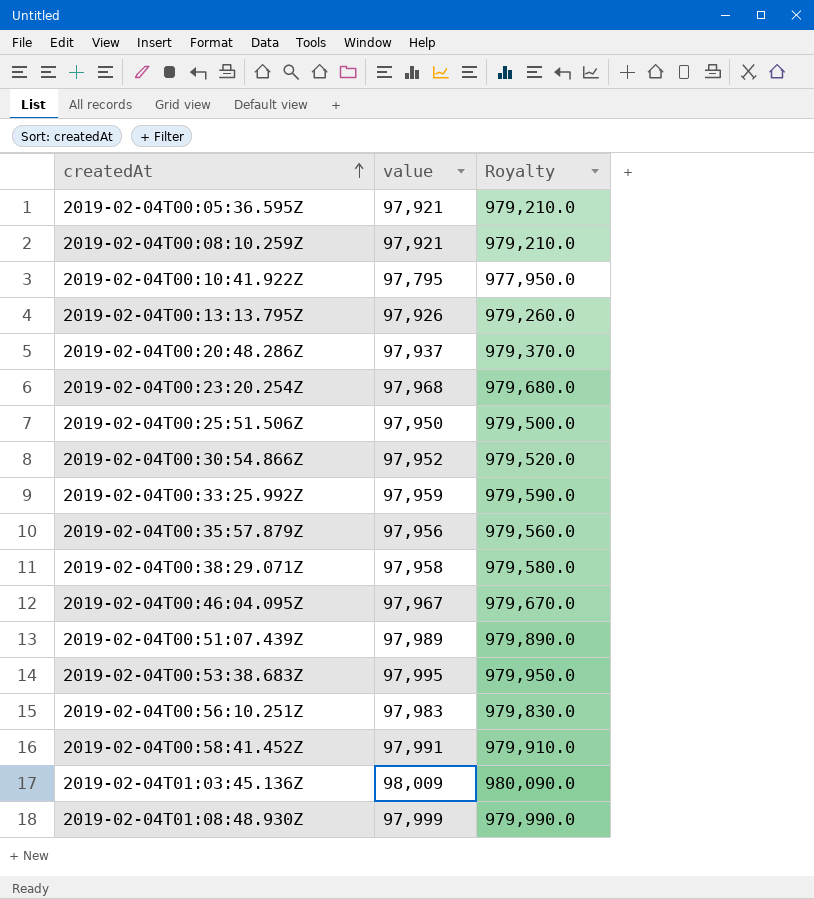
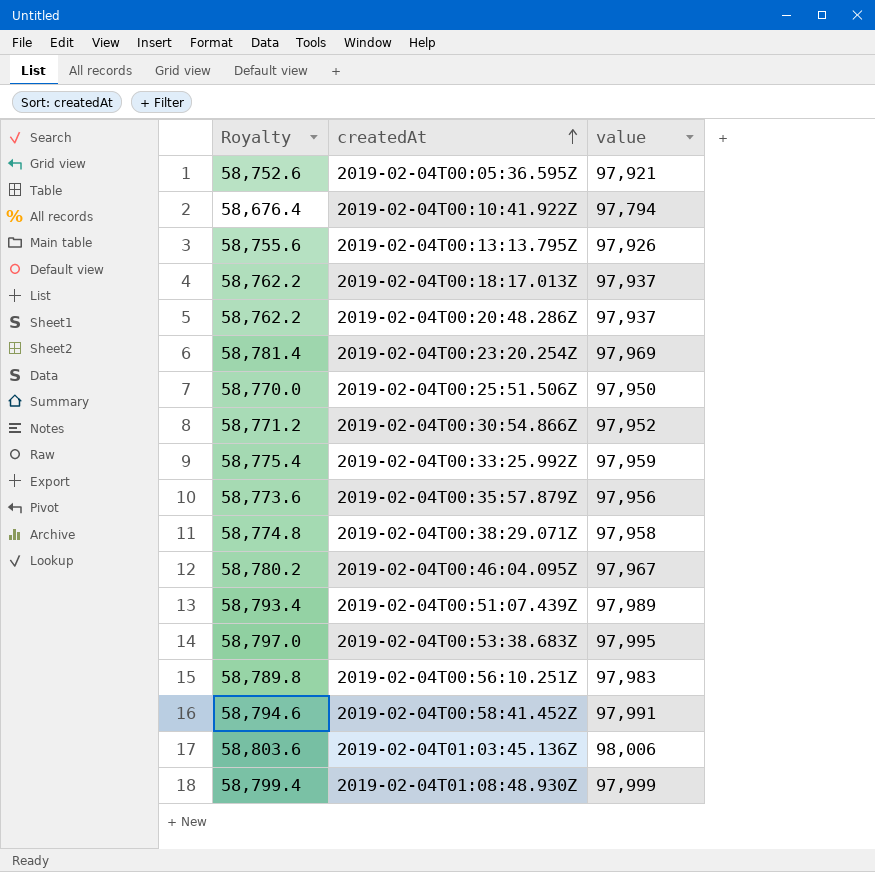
column Royalty | formula: [value] * 10 -> [value] * 0.6
column Royalty | position: 3 -> 1
row 2019-02-04T00:08:10.259Z: 97,921 | 979,210.0 -> none
2019-02-04T00:10:41.922Z | value: 97,795 -> 97,794
row 2019-02-04T00:18:17.013Z: none -> 58,762.2 | 97,937
2019-02-04T00:23:20.254Z | value: 97,968 -> 97,969
2019-02-04T01:03:45.136Z | value: 98,009 -> 98,006

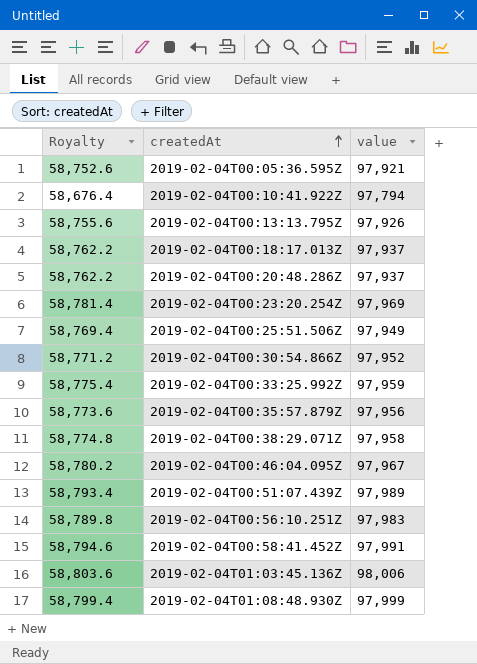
row 2019-02-04T00:53:38.683Z: 58,797.0 | 97,995 -> none
2019-02-04T00:25:51.506Z | Royalty: 58,770.0 -> 58,769.4
2019-02-04T00:25:51.506Z | value: 97,950 -> 97,949

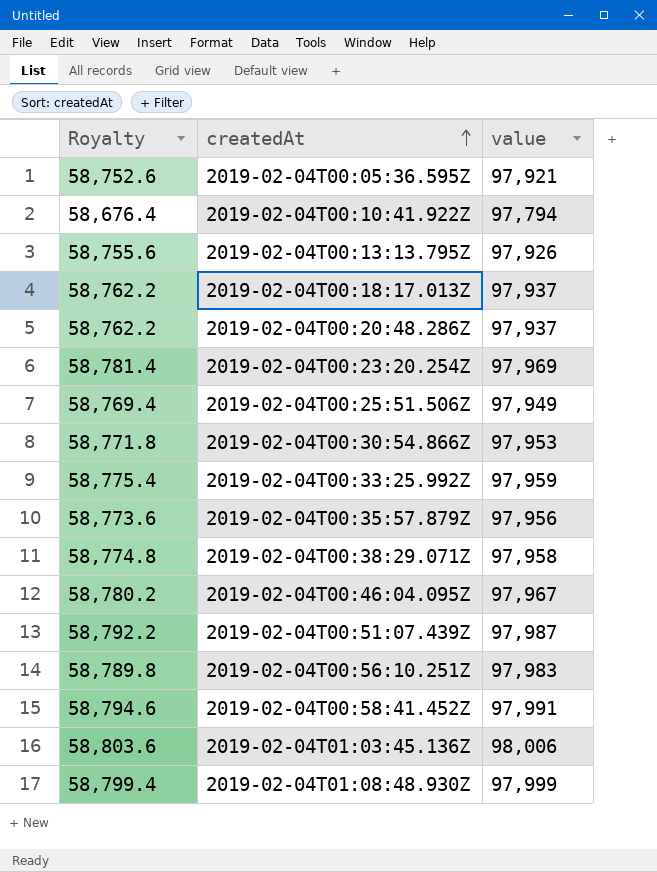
2019-02-04T00:30:54.866Z | Royalty: 58,771.2 -> 58,771.8
2019-02-04T00:30:54.866Z | value: 97,952 -> 97,953
2019-02-04T00:51:07.439Z | Royalty: 58,793.4 -> 58,792.2
2019-02-04T00:51:07.439Z | value: 97,989 -> 97,987

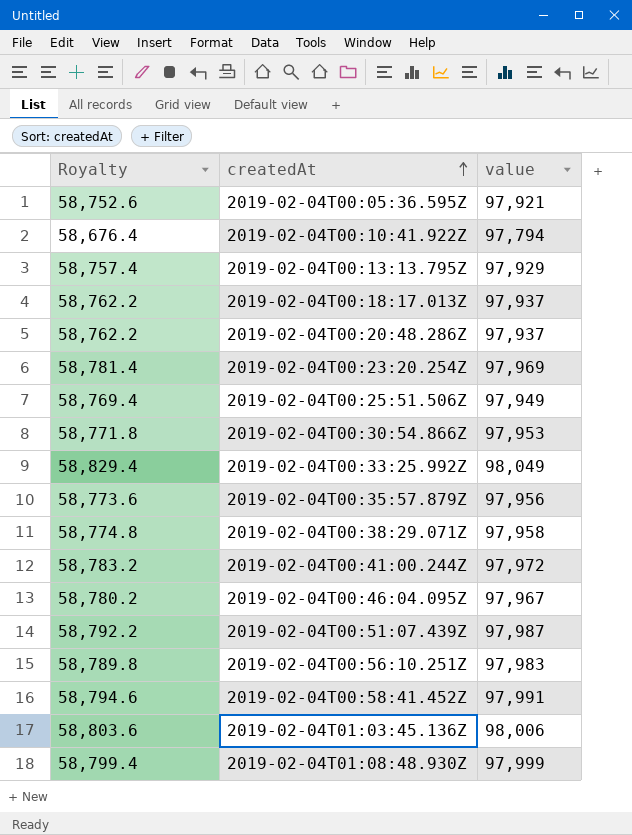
2019-02-04T00:13:13.795Z | Royalty: 58,755.6 -> 58,757.4
2019-02-04T00:13:13.795Z | value: 97,926 -> 97,929
2019-02-04T00:33:25.992Z | Royalty: 58,775.4 -> 58,829.4
2019-02-04T00:33:25.992Z | value: 97,959 -> 98,049
row 2019-02-04T00:41:00.244Z: none -> 58,783.2 | 97,972

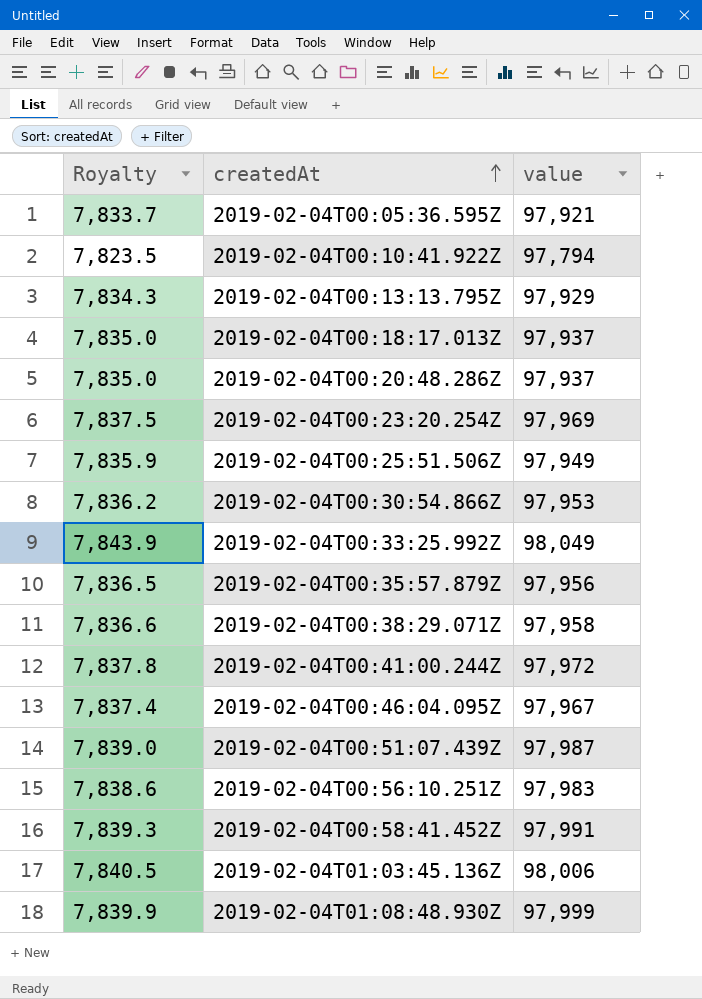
column Royalty | formula: [value] * 0.6 -> [value] * 0.08

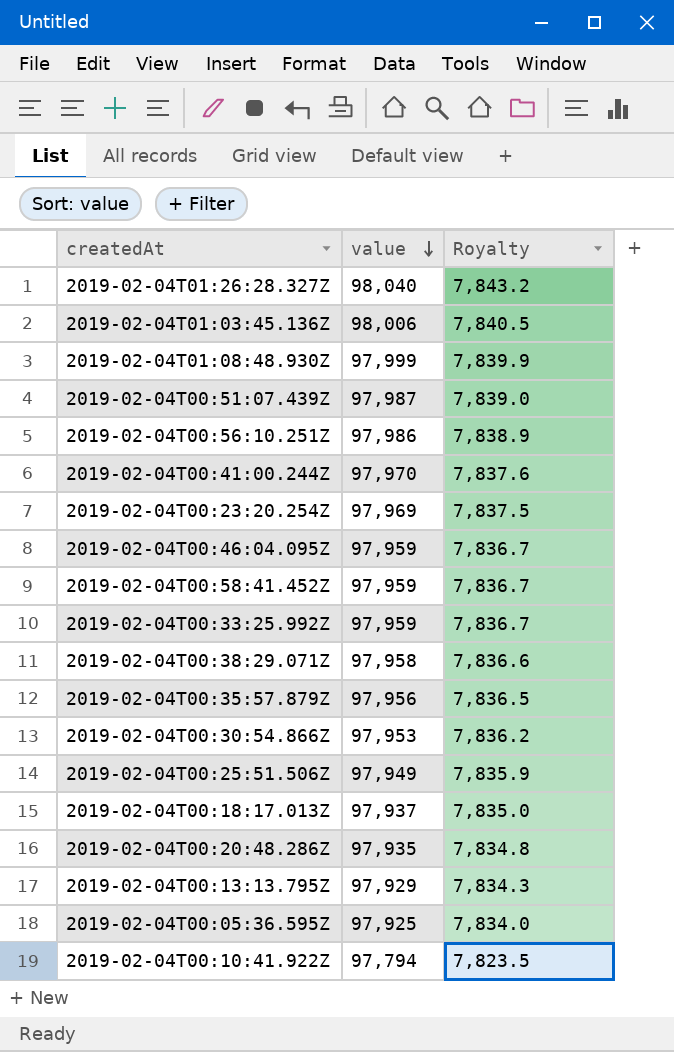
row order: createdAt ascending -> value descending
column Royalty | position: 1 -> 3
row 2019-02-04T01:26:28.327Z: none -> 98,040 | 7,843.2
2019-02-04T00:56:10.251Z | value: 97,983 -> 97,986
2019-02-04T00:56:10.251Z | Royalty: 7,838.6 -> 7,838.9
2019-02-04T00:41:00.244Z | value: 97,972 -> 97,970
2019-02-04T00:41:00.244Z | Royalty: 7,837.8 -> 7,837.6
2019-02-04T00:46:04.095Z | value: 97,967 -> 97,959
2019-02-04T00:46:04.095Z | Royalty: 7,837.4 -> 7,836.7
2019-02-04T00:58:41.452Z | value: 97,991 -> 97,959
2019-02-04T00:58:41.452Z | Royalty: 7,839.3 -> 7,836.7
2019-02-04T00:33:25.992Z | value: 98,049 -> 97,959
2019-02-04T00:33:25.992Z | Royalty: 7,843.9 -> 7,836.7
2019-02-04T00:20:48.286Z | value: 97,937 -> 97,935
2019-02-04T00:20:48.286Z | Royalty: 7,835.0 -> 7,834.8
2019-02-04T00:05:36.595Z | value: 97,921 -> 97,925
2019-02-04T00:05:36.595Z | Royalty: 7,833.7 -> 7,834.0

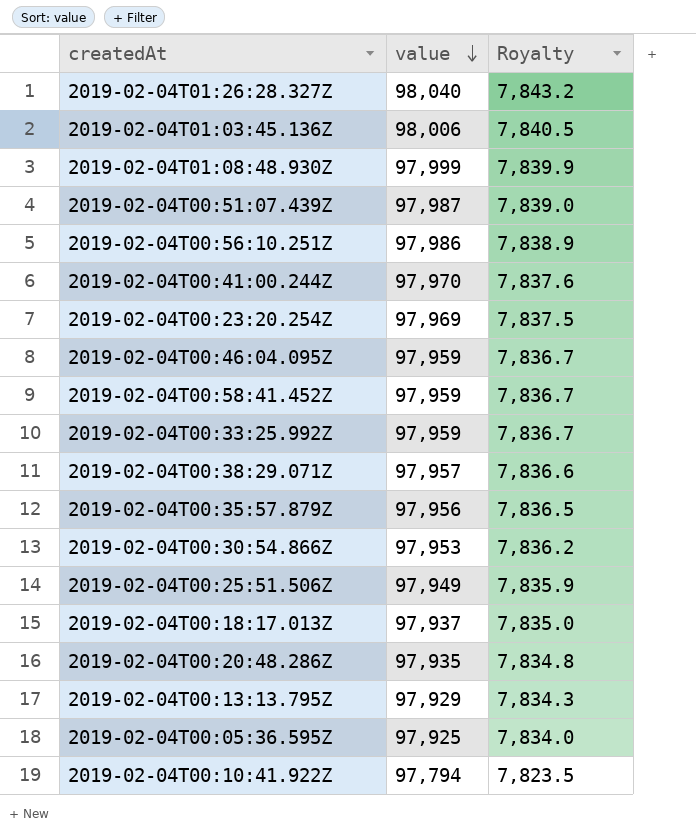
2019-02-04T00:38:29.071Z | value: 97,958 -> 97,957

